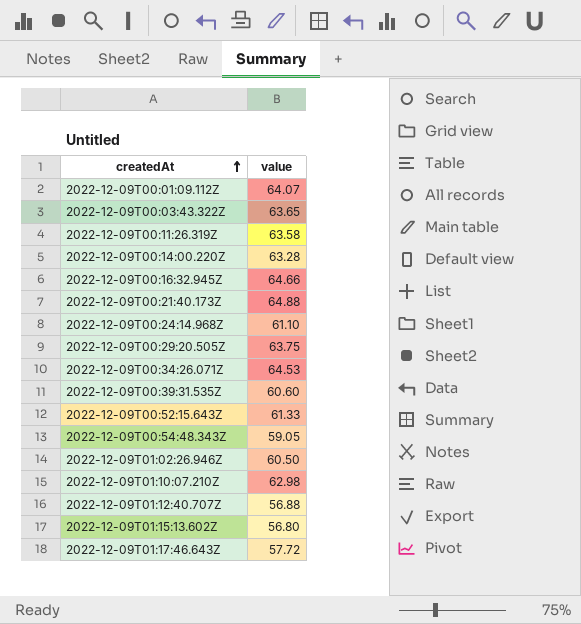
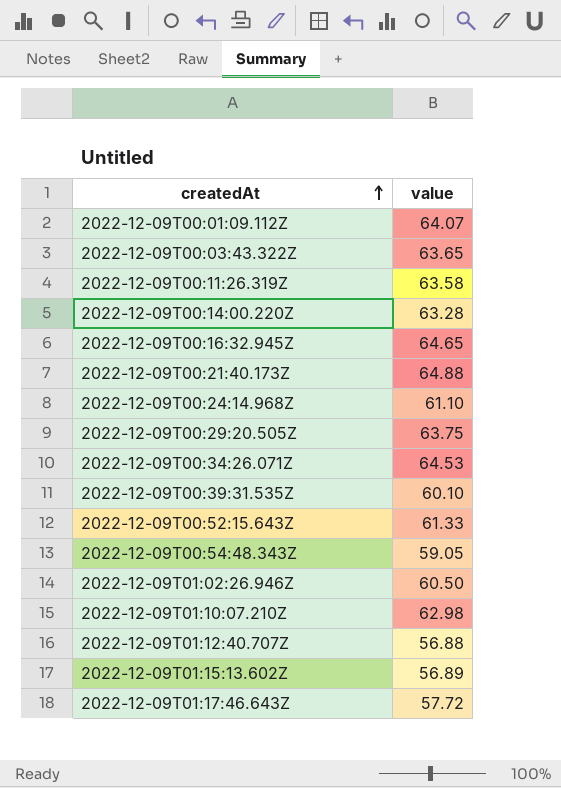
2022-12-09T00:16:32.945Z | value: 64.66 -> 64.65
2022-12-09T00:39:31.535Z | value: 60.60 -> 60.10
2022-12-09T01:15:13.602Z | value: 56.80 -> 56.89

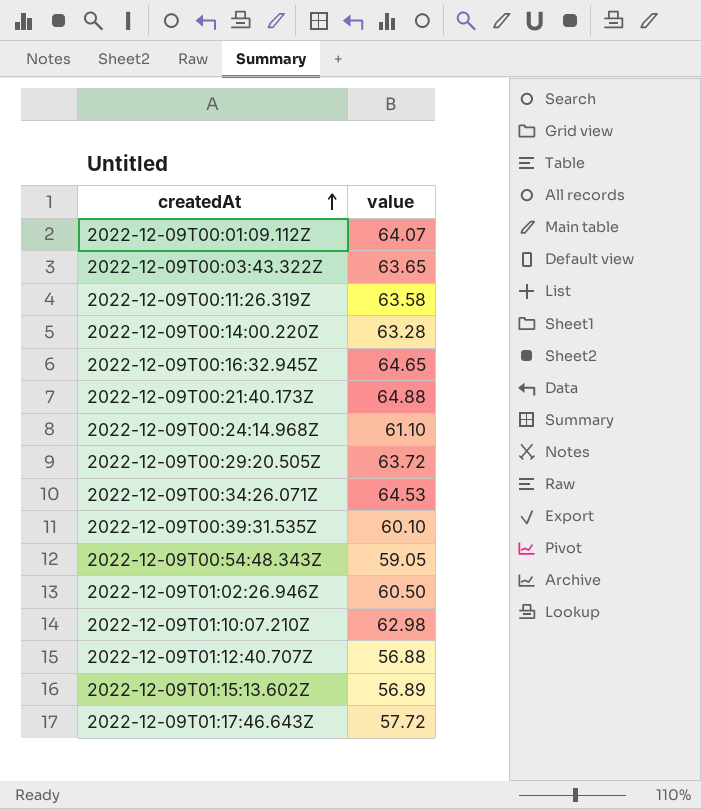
row 2022-12-09T00:52:15.643Z: 61.33 -> none
2022-12-09T00:29:20.505Z | value: 63.75 -> 63.72

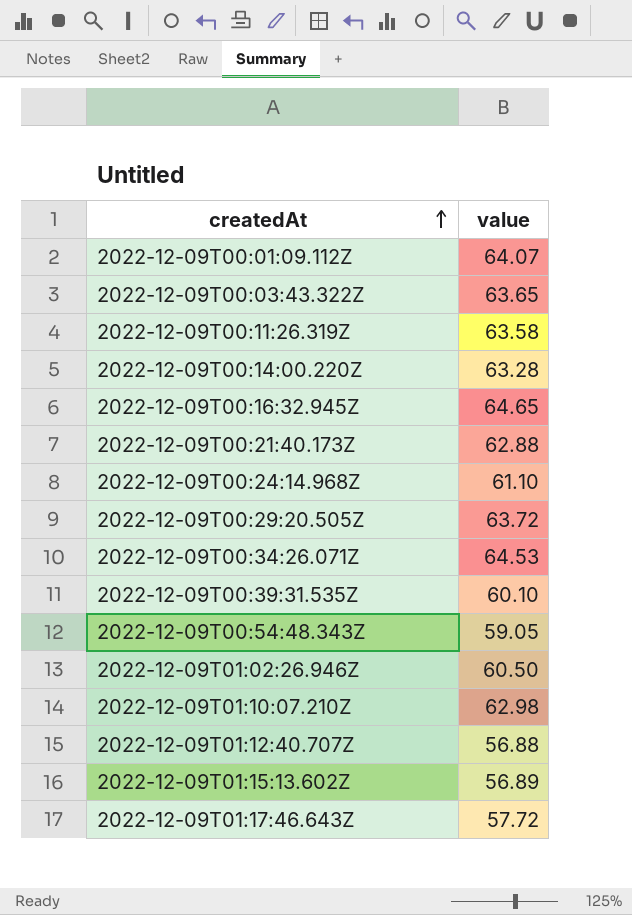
2022-12-09T00:21:40.173Z | value: 64.88 -> 62.88

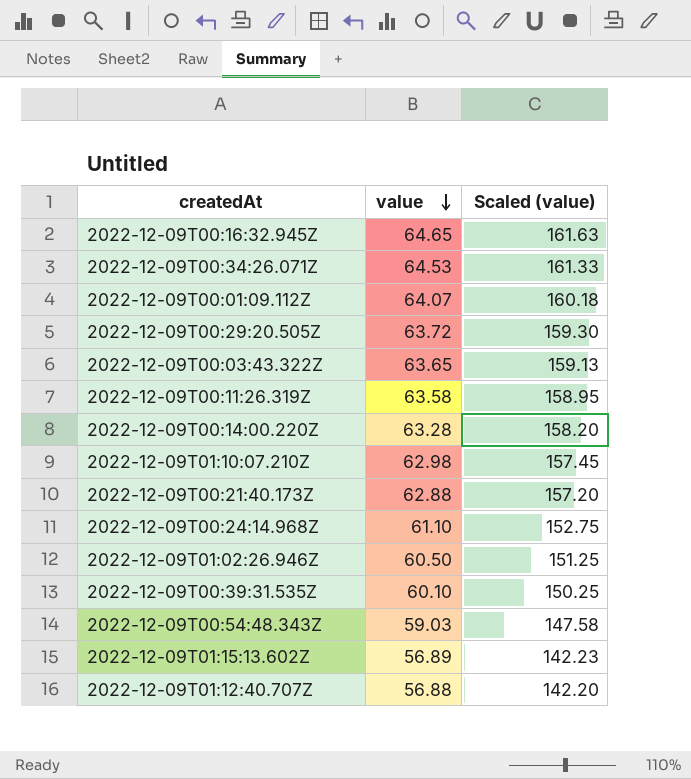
row order: createdAt ascending -> value descending
column Scaled (value) | formula: none -> [value] * 2.5
row 2022-12-09T01:17:46.643Z: 57.72 -> none
2022-12-09T00:54:48.343Z | value: 59.05 -> 59.03

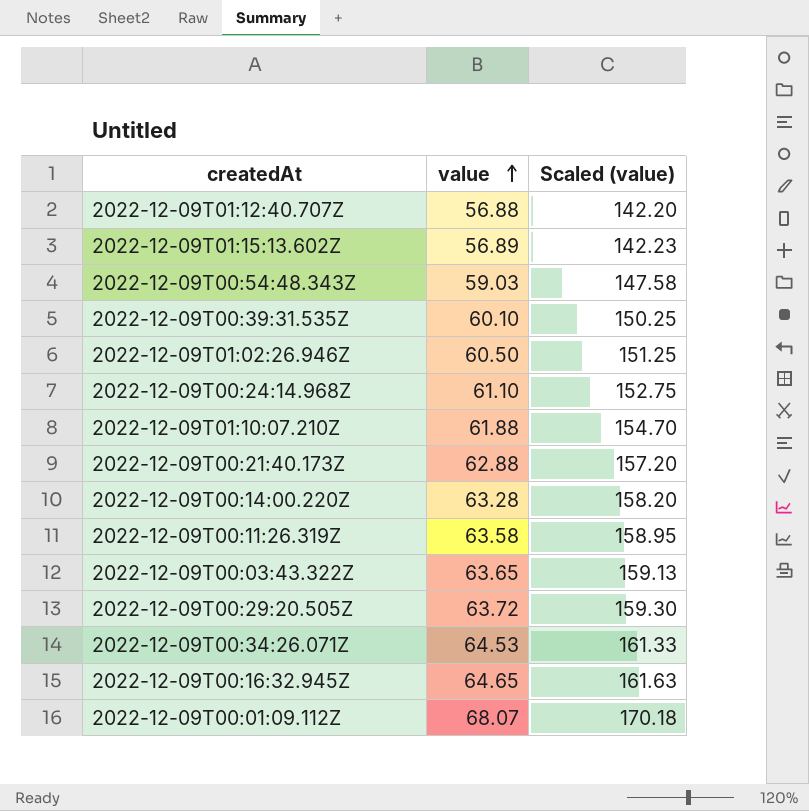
row order: value descending -> value ascending
2022-12-09T01:10:07.210Z | value: 62.98 -> 61.88
2022-12-09T01:10:07.210Z | Scaled (value): 157.45 -> 154.70
2022-12-09T00:01:09.112Z | value: 64.07 -> 68.07
2022-12-09T00:01:09.112Z | Scaled (value): 160.18 -> 170.18

